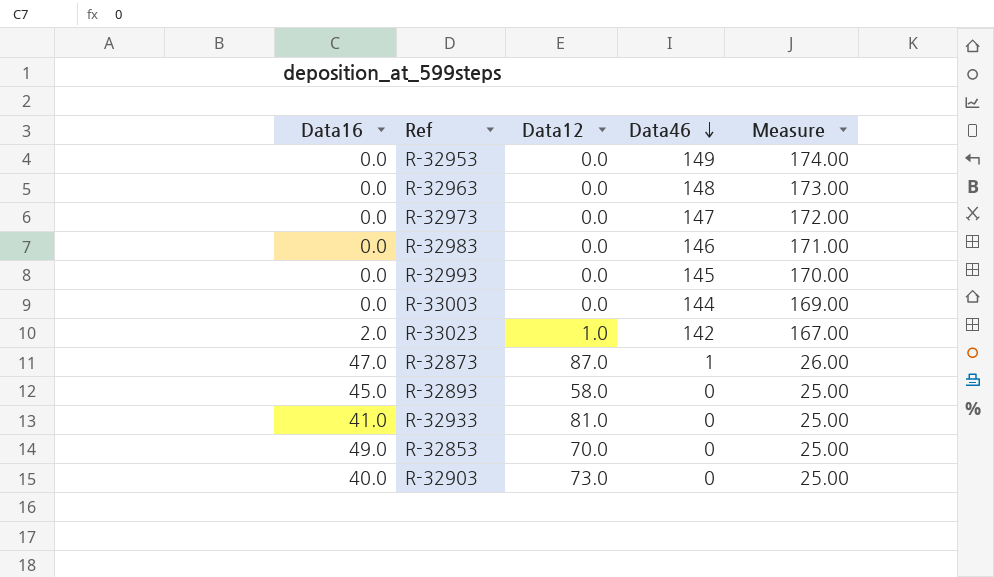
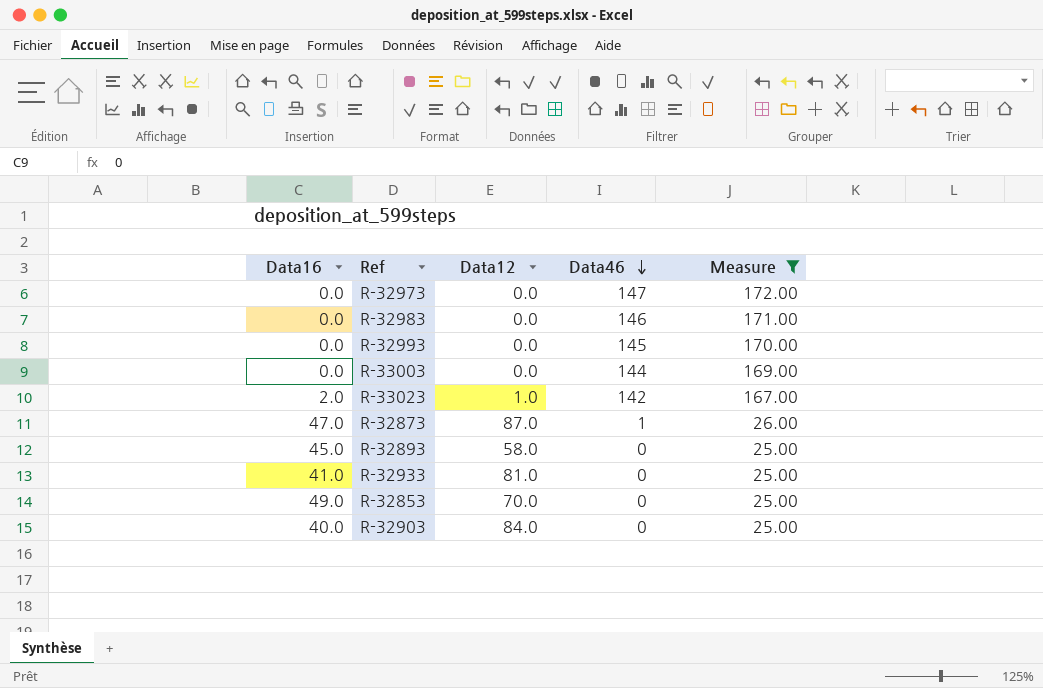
filter: none -> Measure <= 172.00
R-32903 | Data12: 73.0 -> 84.0

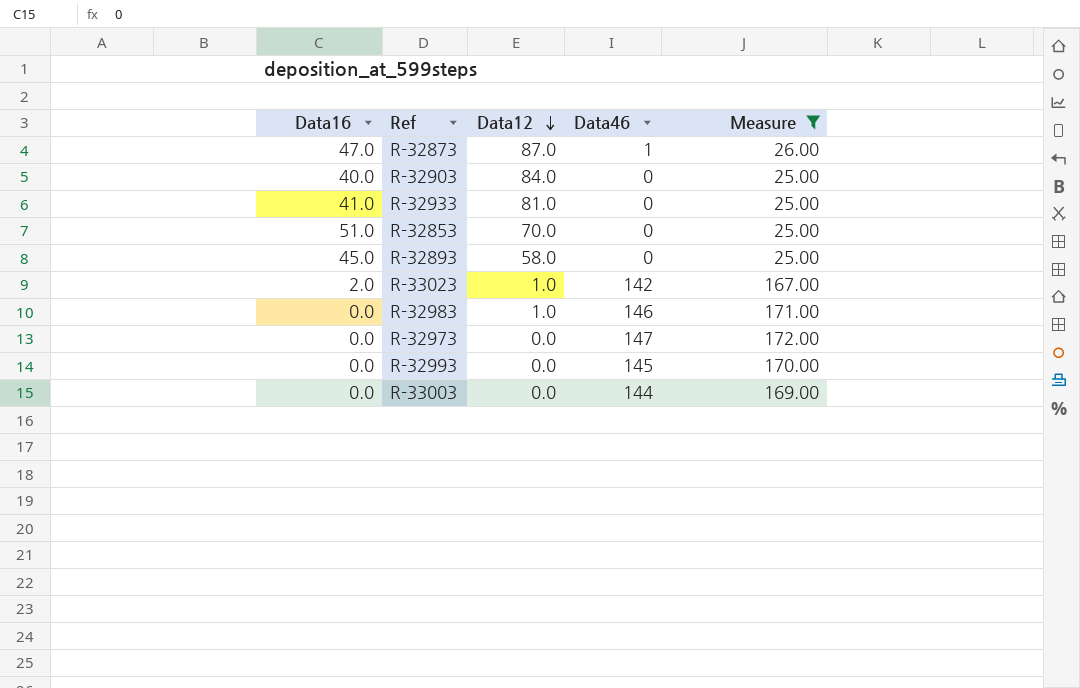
row order: Data46 descending -> Data12 descending
R-32853 | Data16: 49.0 -> 51.0
R-32983 | Data12: 0.0 -> 1.0

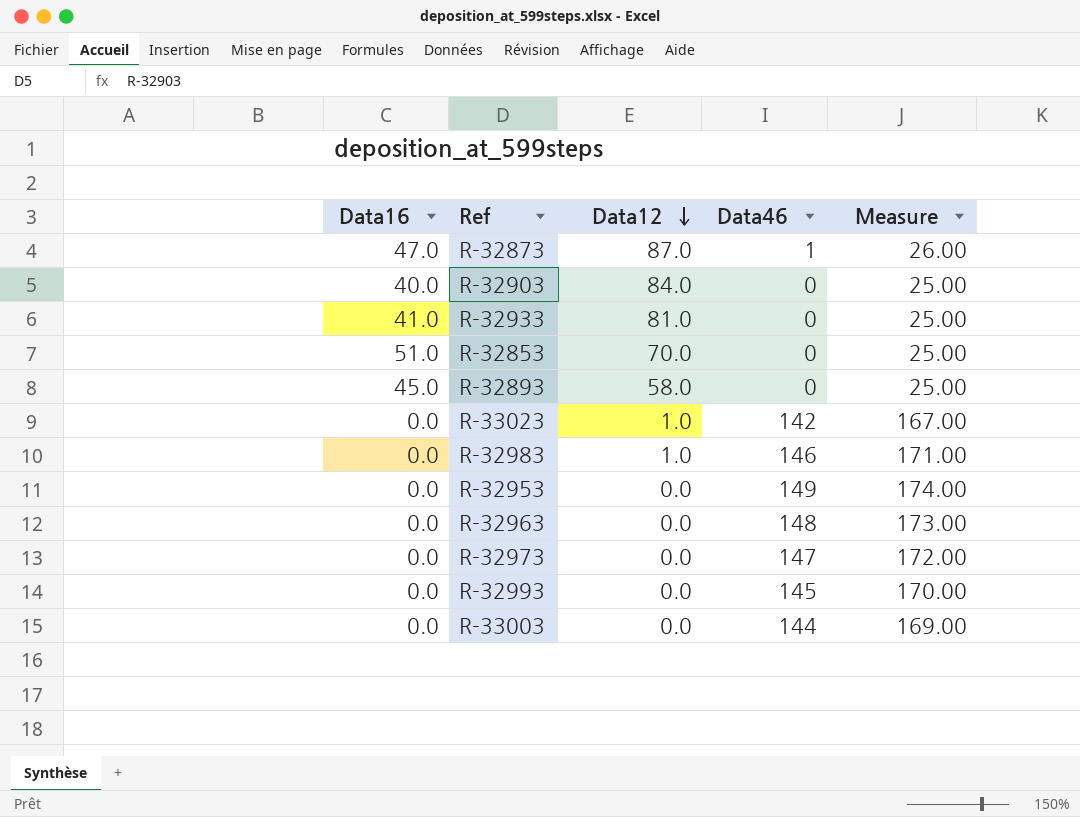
filter: Measure <= 172.00 -> none
R-33023 | Data16: 2.0 -> 0.0

